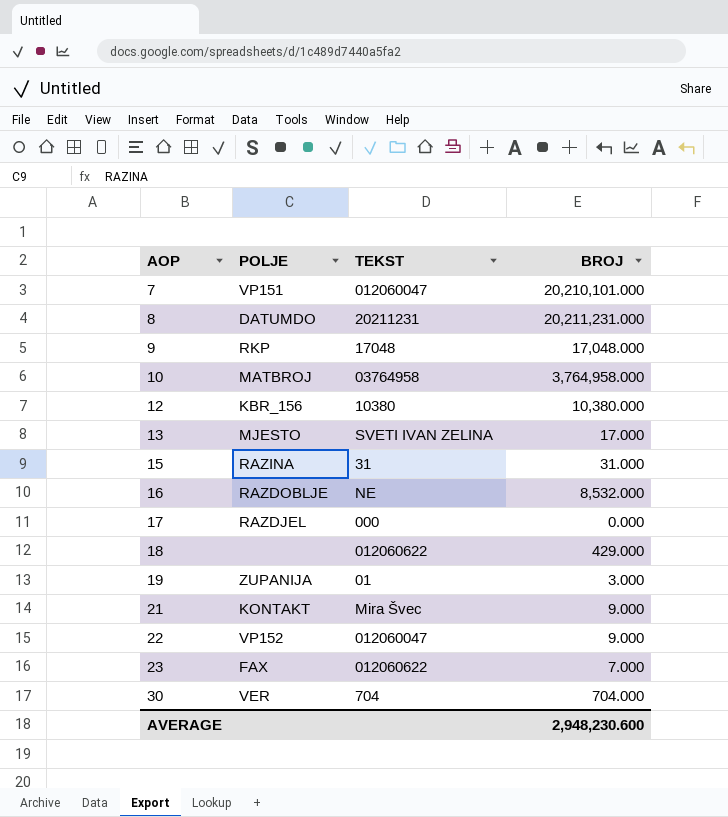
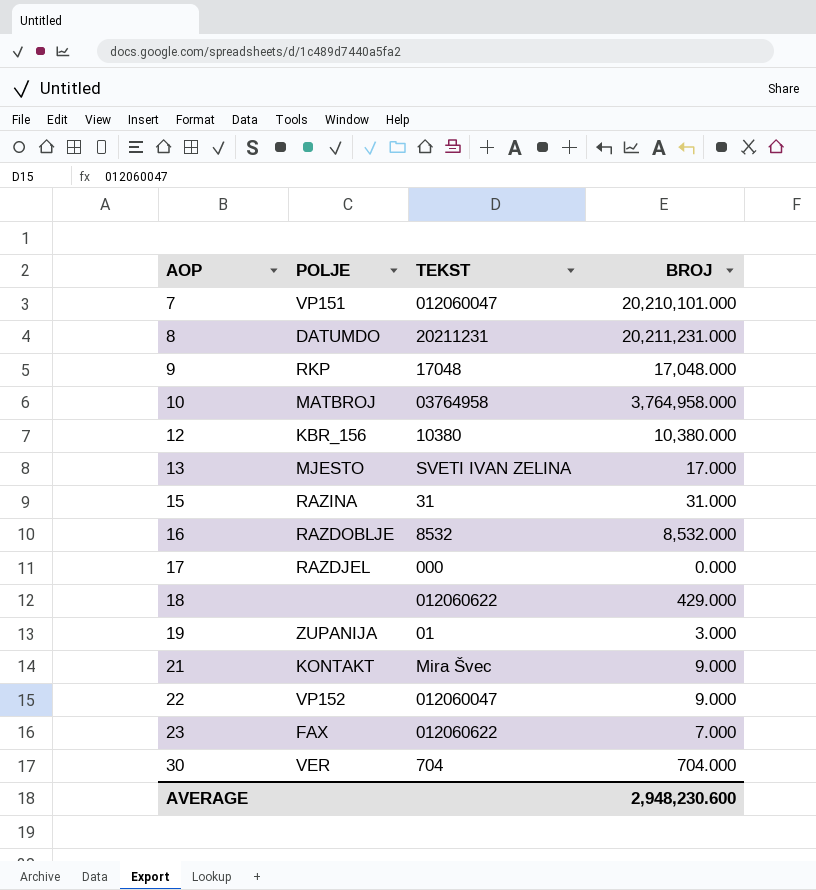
16 | TEKST: NE -> 8532

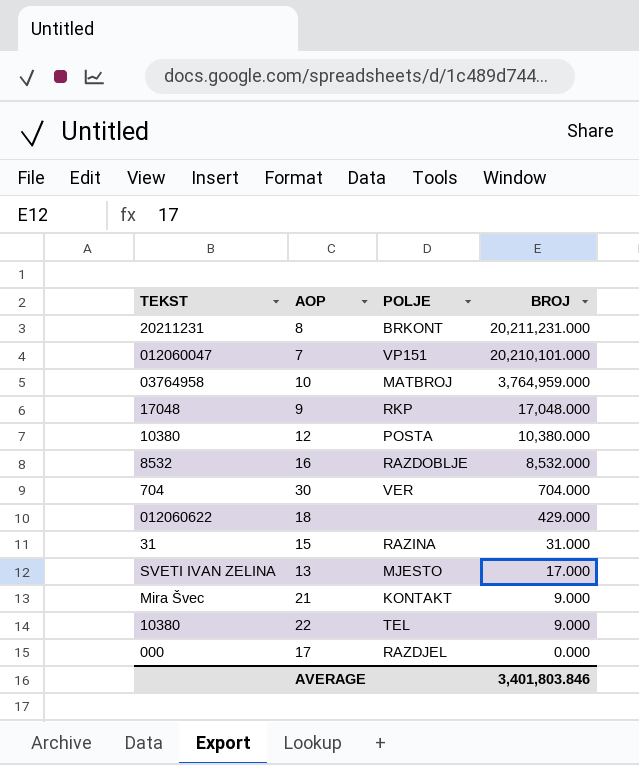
row order: AOP ascending -> BROJ descending
column TEKST | position: 3 -> 1
row 19: ZUPANIJA | 01 | 3.000 -> none
row 23: FAX | 012060622 | 7.000 -> none
8 | POLJE: DATUMDO -> BRKONT
10 | BROJ: 3,764,958.000 -> 3,764,959.000
12 | POLJE: KBR_156 -> POSTA
22 | TEKST: 012060047 -> 10380
22 | POLJE: VP152 -> TEL
AVERAGE | BROJ: 2,948,230.600 -> 3,401,803.846

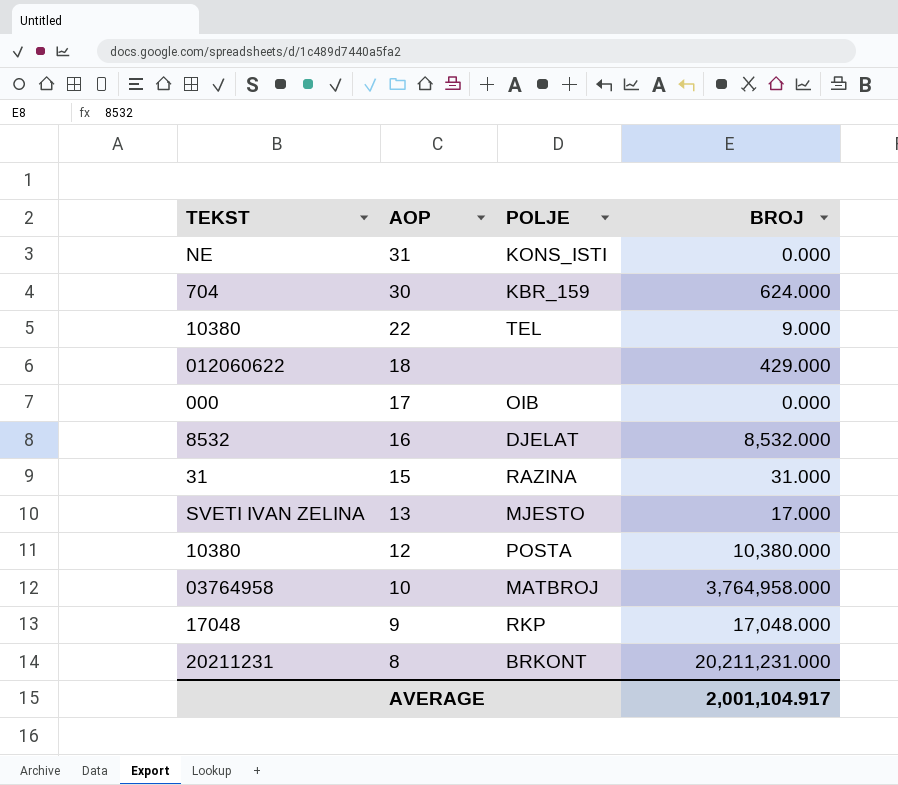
row order: BROJ descending -> AOP descending
row 7: 012060047 | VP151 | 20,210,101.000 -> none
row 21: Mira Švec | KONTAKT | 9.000 -> none
row 31: none -> NE | KONS_ISTI | 0.000
30 | POLJE: VER -> KBR_159
30 | BROJ: 704.000 -> 624.000
17 | POLJE: RAZDJEL -> OIB
16 | POLJE: RAZDOBLJE -> DJELAT
10 | BROJ: 3,764,959.000 -> 3,764,958.000
AVERAGE | BROJ: 3,401,803.846 -> 2,001,104.917

